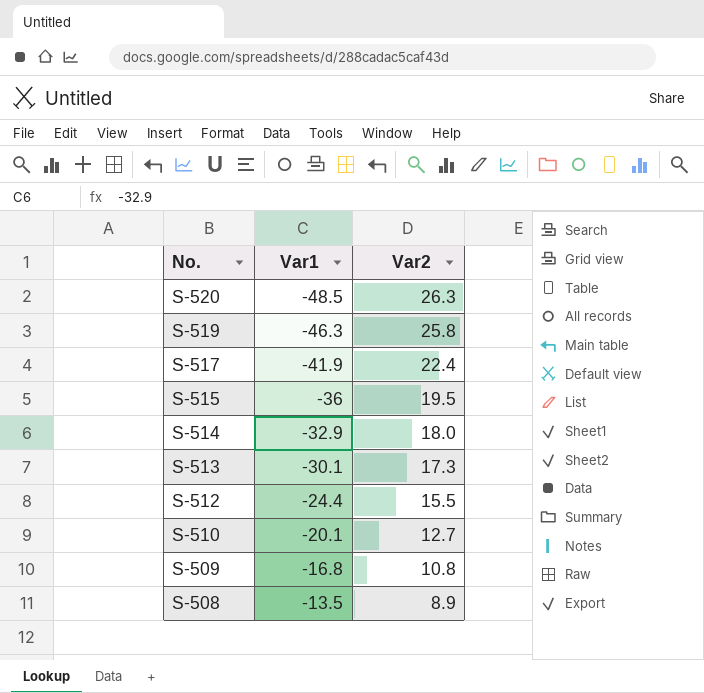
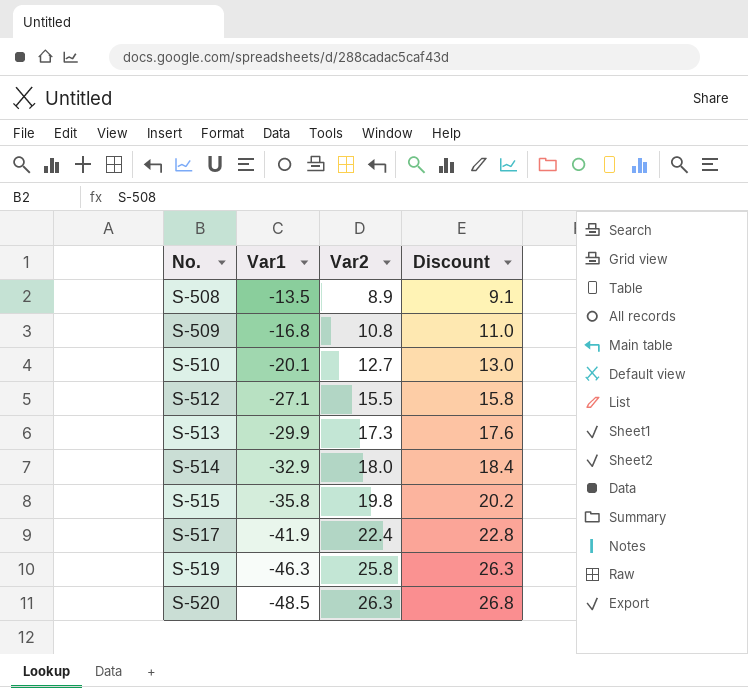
row order: No. descending -> No. ascending
column Discount | formula: none -> [Var2] * 1.02
S-512 | Var1: -24.4 -> -27.1
S-513 | Var1: -30.1 -> -29.9
S-515 | Var1: -36 -> -35.8
S-515 | Var2: 19.5 -> 19.8

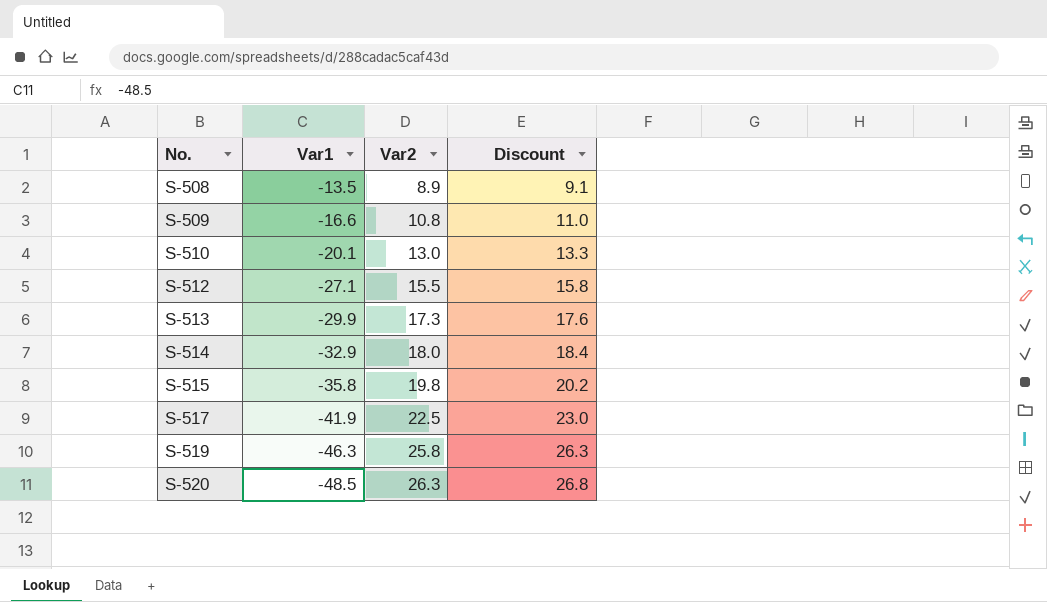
S-509 | Var1: -16.8 -> -16.6
S-510 | Var2: 12.7 -> 13.0
S-510 | Discount: 13.0 -> 13.3
S-517 | Var2: 22.4 -> 22.5
S-517 | Discount: 22.8 -> 23.0

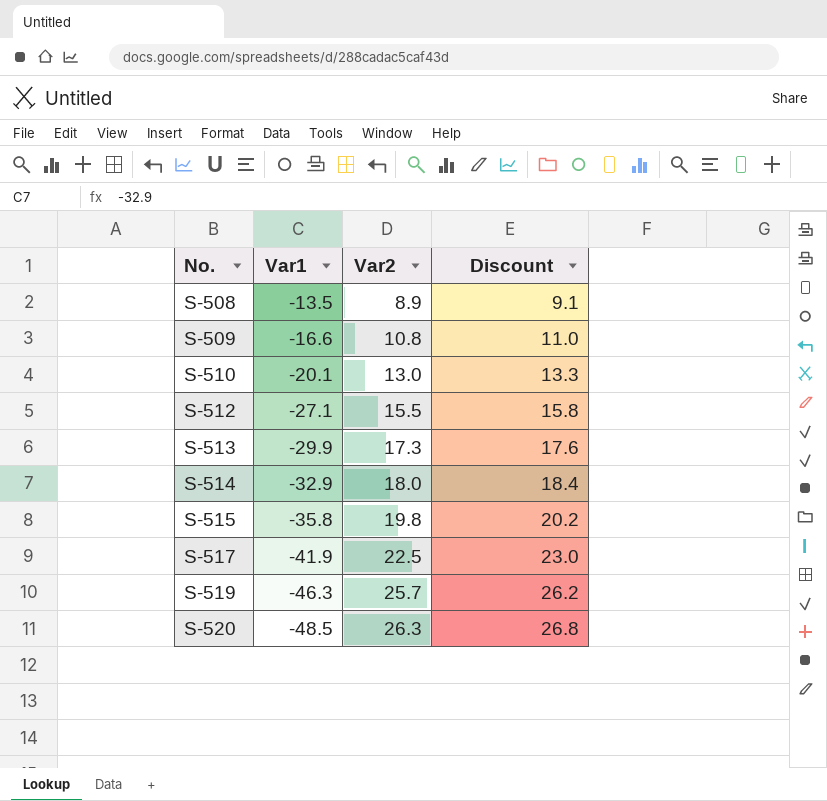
S-519 | Var2: 25.8 -> 25.7
S-519 | Discount: 26.3 -> 26.2

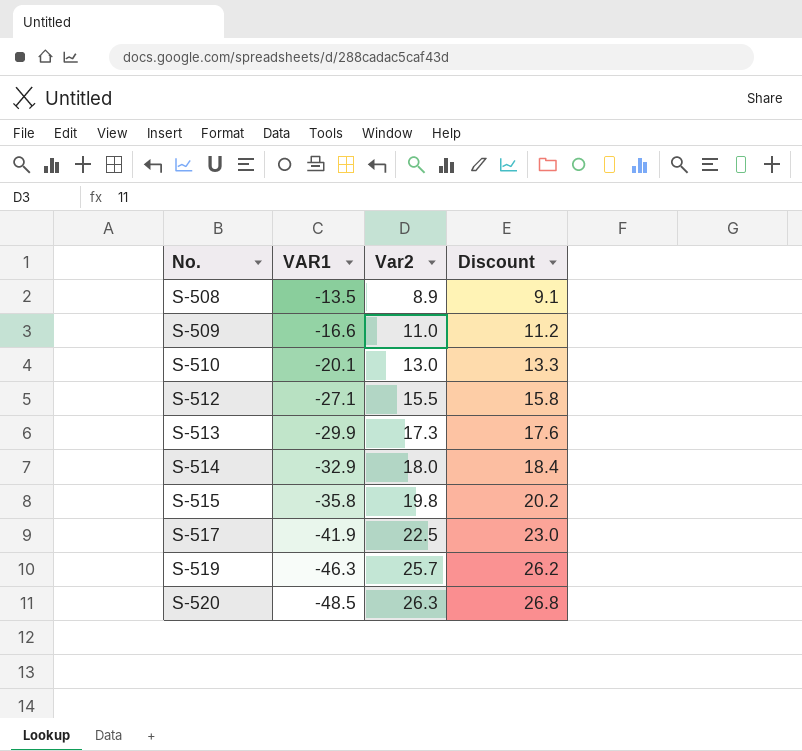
column name: Var1 -> VAR1
S-509 | Var2: 10.8 -> 11.0
S-509 | Discount: 11.0 -> 11.2

